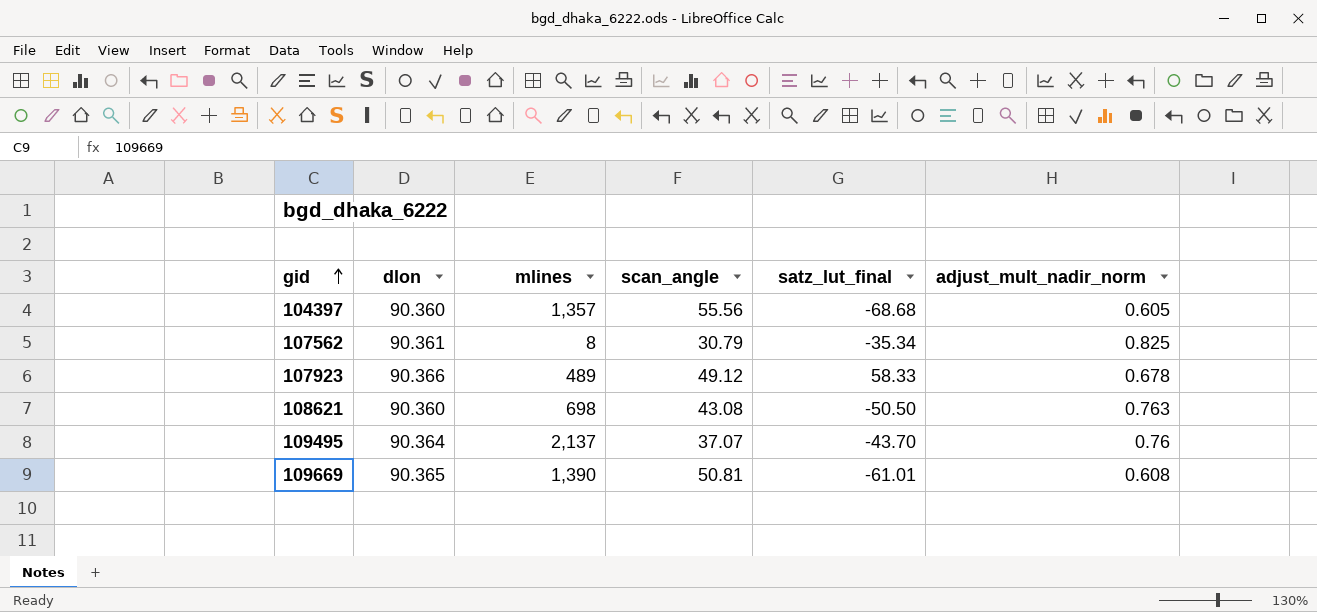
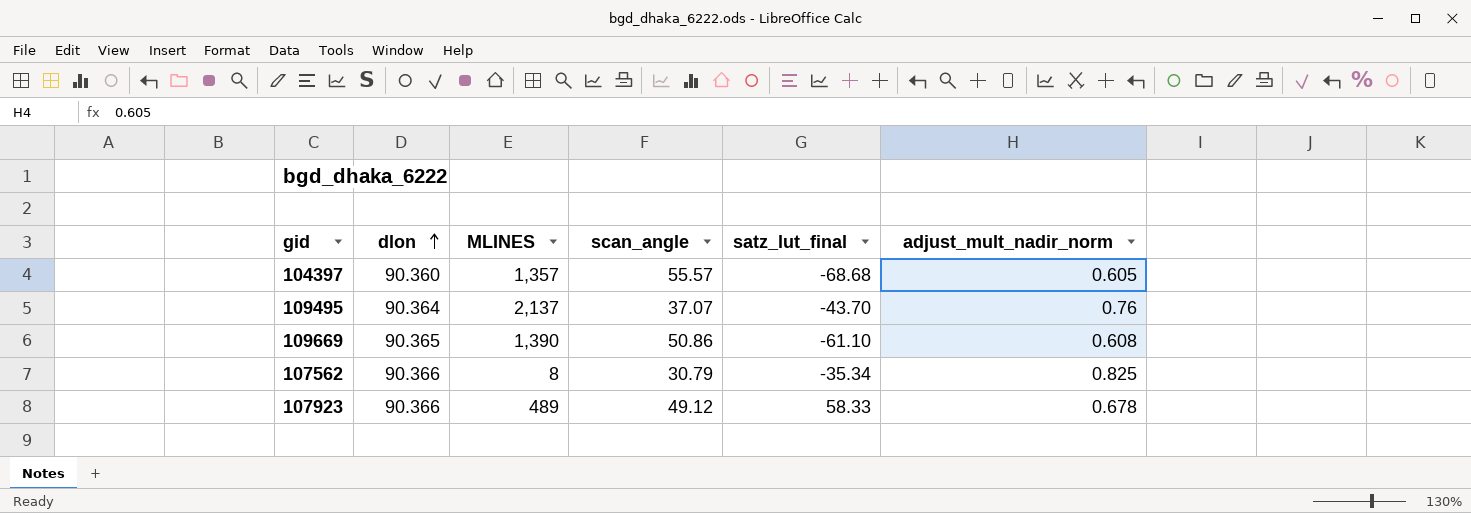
row order: gid ascending -> dlon ascending
column name: mlines -> MLINES
row 108621: 90.360 | 698 | 43.08 | -50.50 | 0.763 -> none
104397 | scan_angle: 55.56 -> 55.57
109669 | scan_angle: 50.81 -> 50.86
109669 | satz_lut_final: -61.01 -> -61.10
107562 | dlon: 90.361 -> 90.366

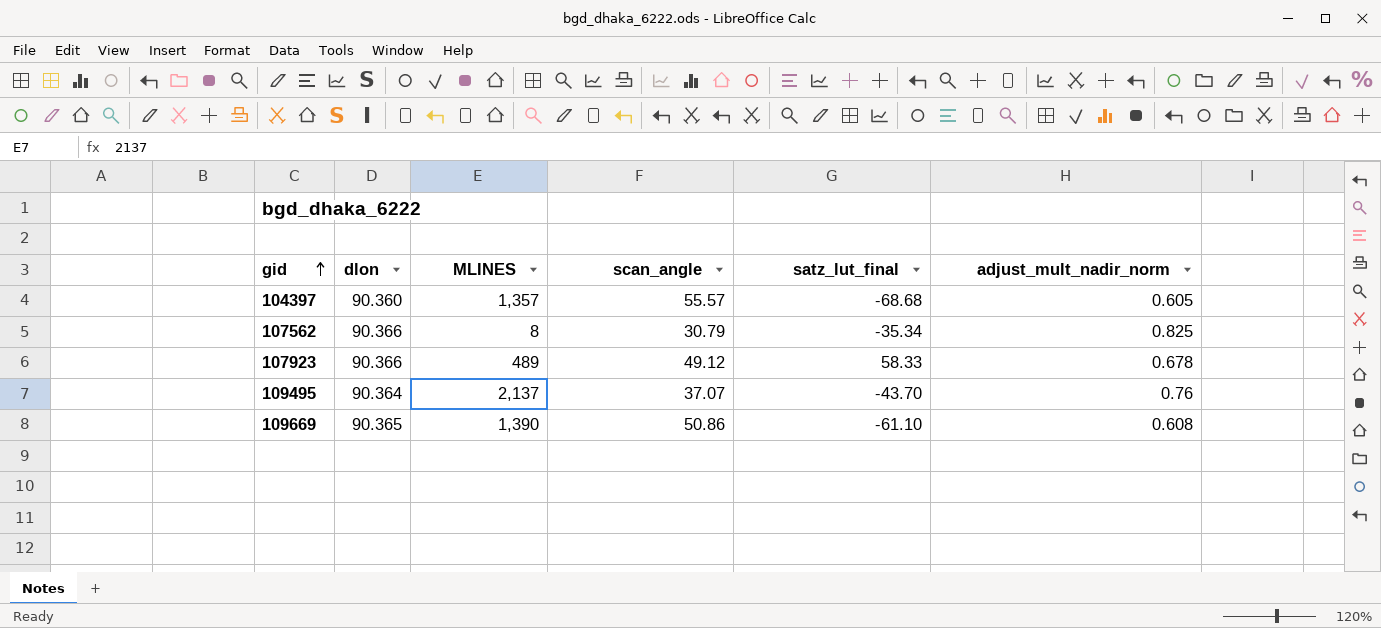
row order: dlon ascending -> gid ascending

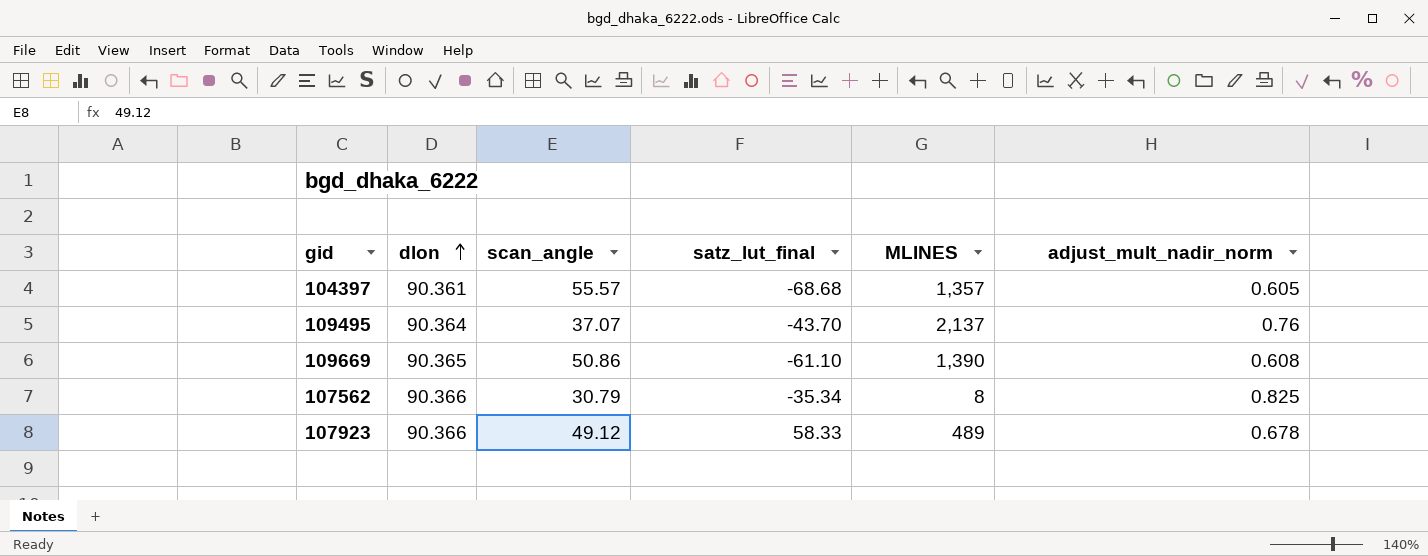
row order: gid ascending -> dlon ascending
column MLINES | position: 3 -> 5
104397 | dlon: 90.360 -> 90.361

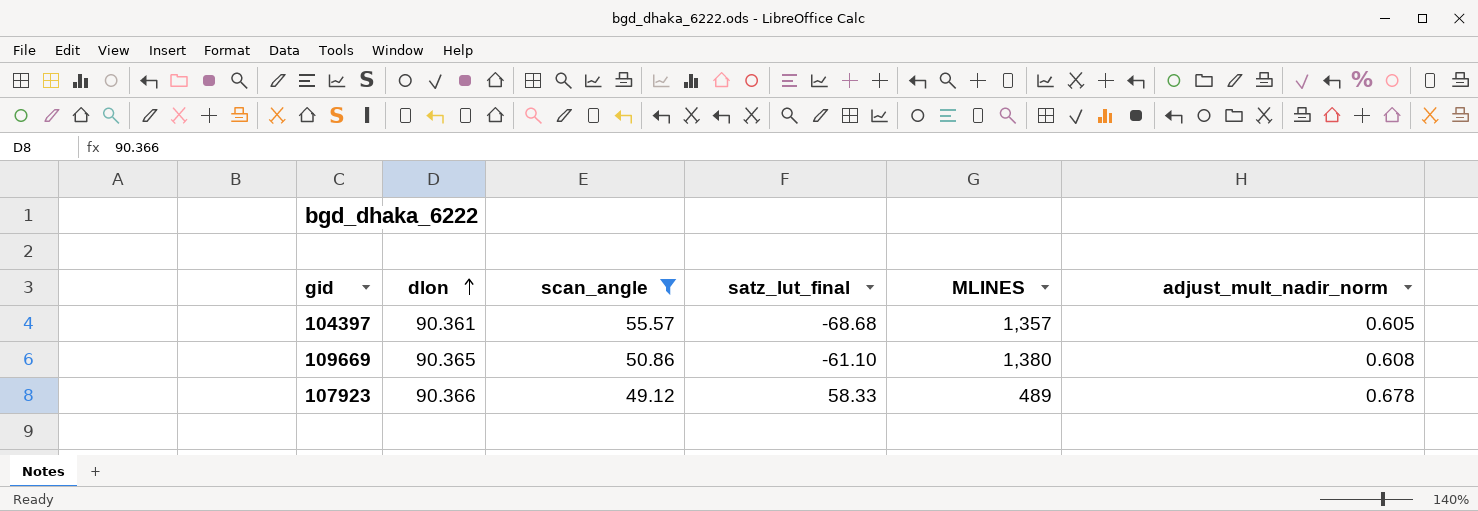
filter: none -> scan_angle >= 49.12
109669 | MLINES: 1,390 -> 1,380

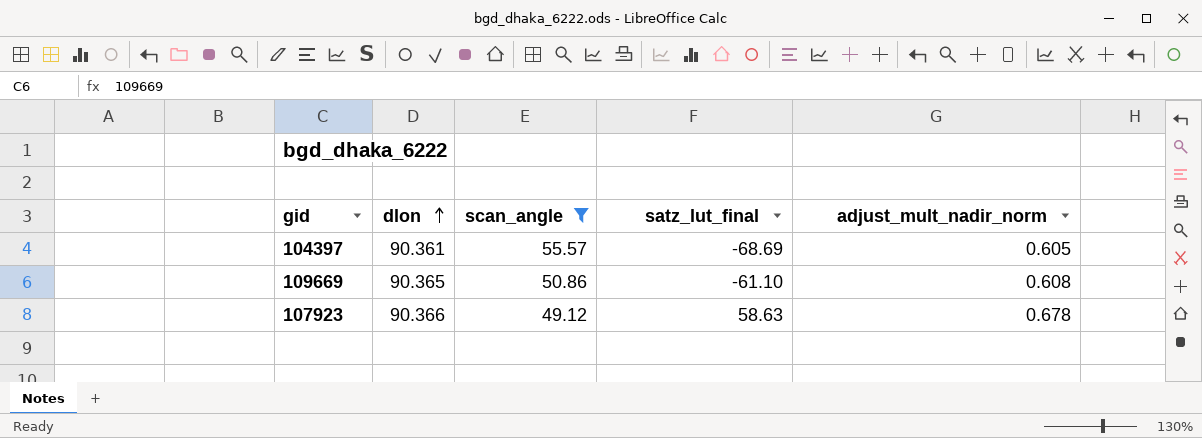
column MLINES | position: 5 -> none
104397 | satz_lut_final: -68.68 -> -68.69
107923 | satz_lut_final: 58.33 -> 58.63

